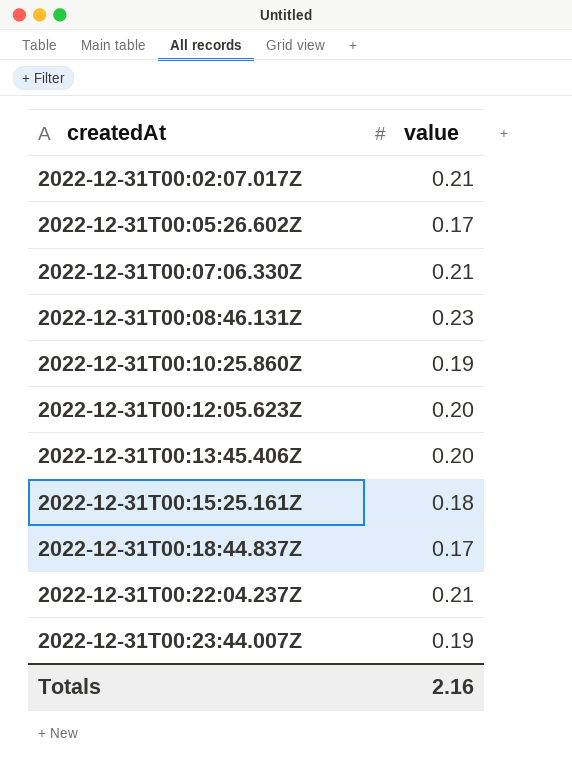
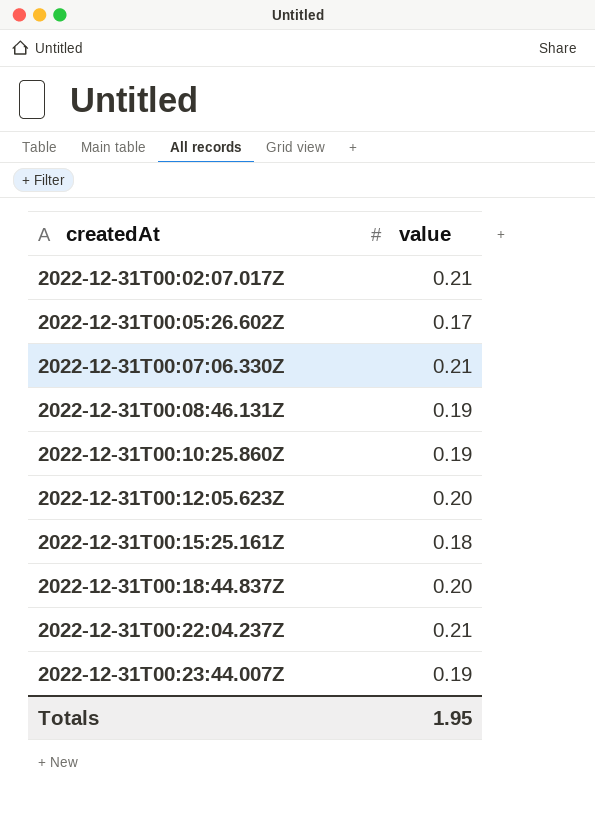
row 2022-12-31T00:13:45.406Z: 0.20 -> none
2022-12-31T00:08:46.131Z | value: 0.23 -> 0.19
2022-12-31T00:18:44.837Z | value: 0.17 -> 0.20
Totals | value: 2.16 -> 1.95

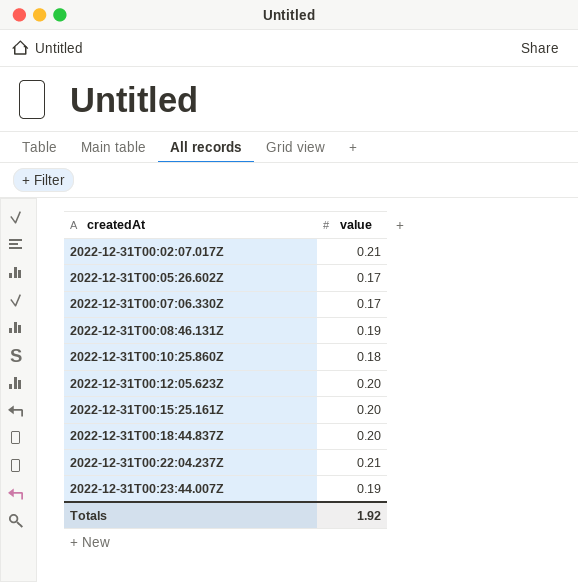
2022-12-31T00:07:06.330Z | value: 0.21 -> 0.17
2022-12-31T00:10:25.860Z | value: 0.19 -> 0.18
2022-12-31T00:15:25.161Z | value: 0.18 -> 0.20
Totals | value: 1.95 -> 1.92

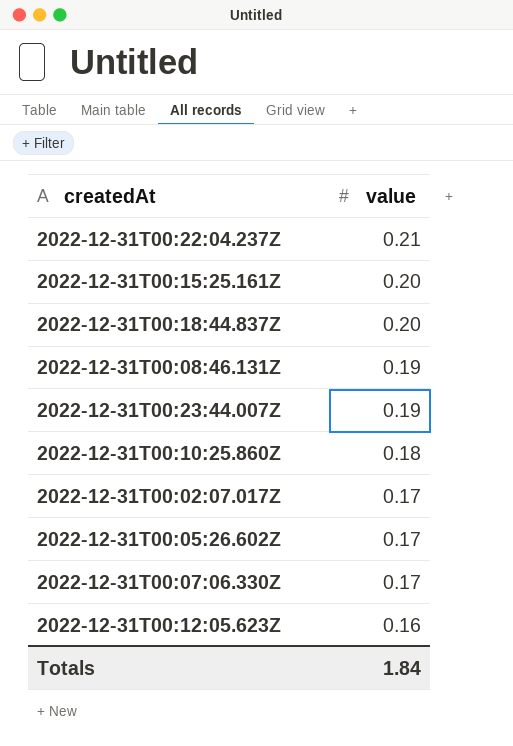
row order: createdAt ascending -> value descending
2022-12-31T00:02:07.017Z | value: 0.21 -> 0.17
2022-12-31T00:12:05.623Z | value: 0.20 -> 0.16
Totals | value: 1.92 -> 1.84

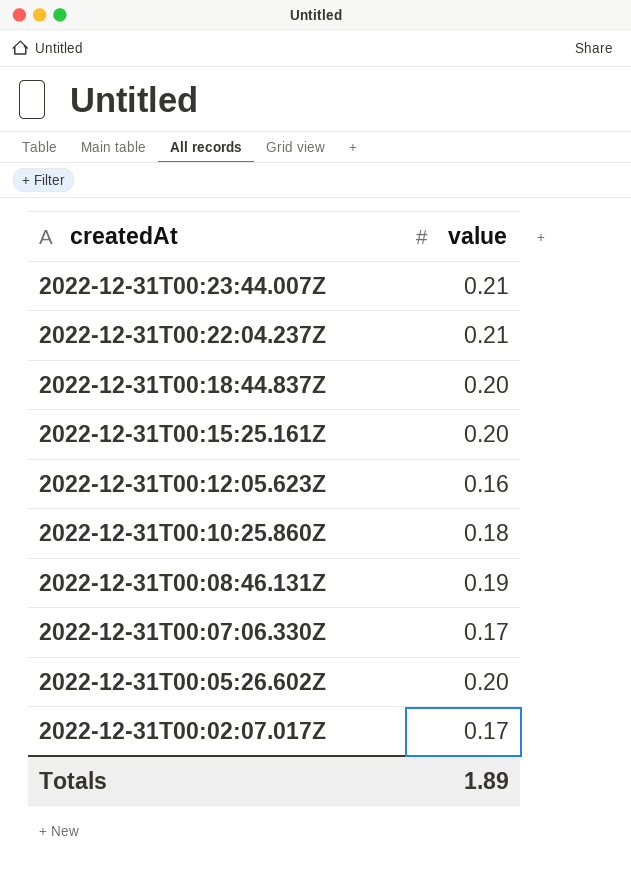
row order: value descending -> createdAt descending
2022-12-31T00:23:44.007Z | value: 0.19 -> 0.21
2022-12-31T00:05:26.602Z | value: 0.17 -> 0.20
Totals | value: 1.84 -> 1.89

